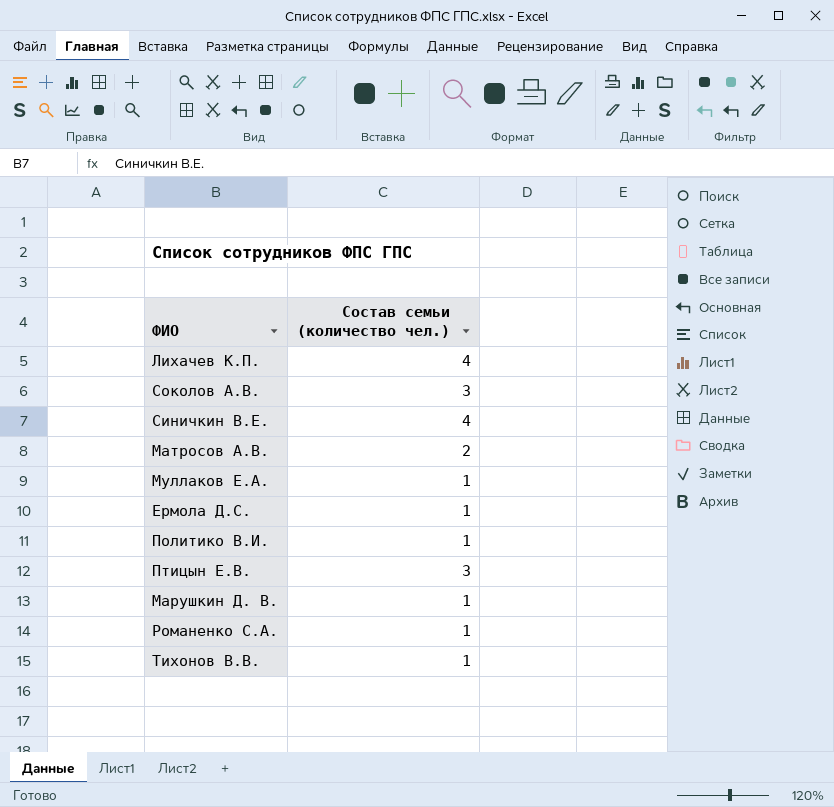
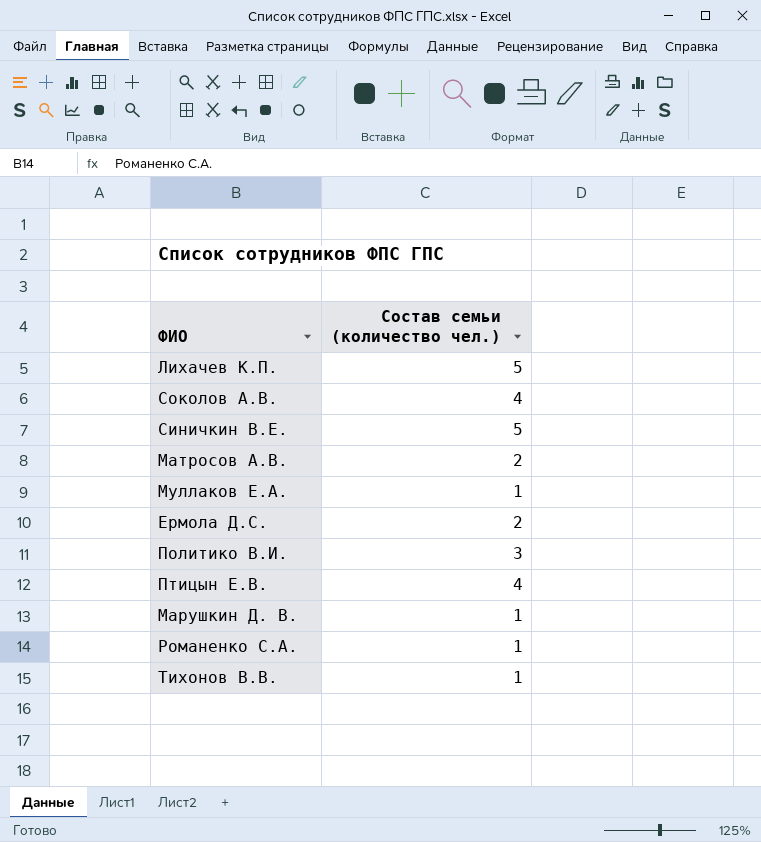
Лихачев К.П. | Состав семьи (количество чел.): 4 -> 5
Соколов А.В. | Состав семьи (количество чел.): 3 -> 4
Синичкин В.Е. | Состав семьи (количество чел.): 4 -> 5
Ермола Д.С. | Состав семьи (количество чел.): 1 -> 2
Политико В.И. | Состав семьи (количество чел.): 1 -> 3
Птицын Е.В. | Состав семьи (количество чел.): 3 -> 4

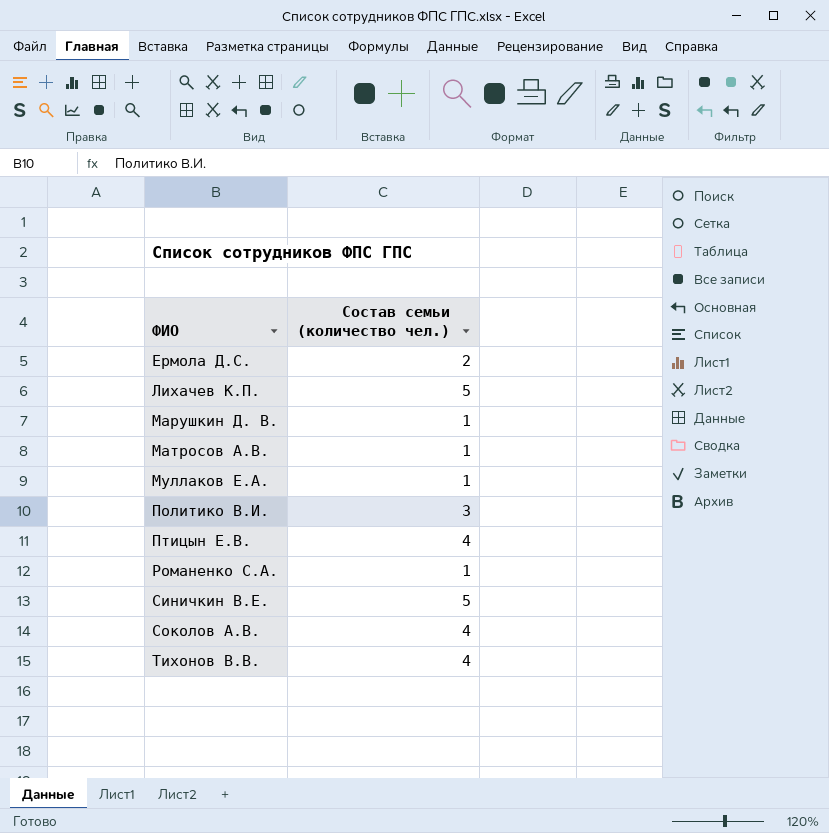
row order: none -> ФИО ascending
Матросов А.В. | Состав семьи (количество чел.): 2 -> 1
Тихонов В.В. | Состав семьи (количество чел.): 1 -> 4

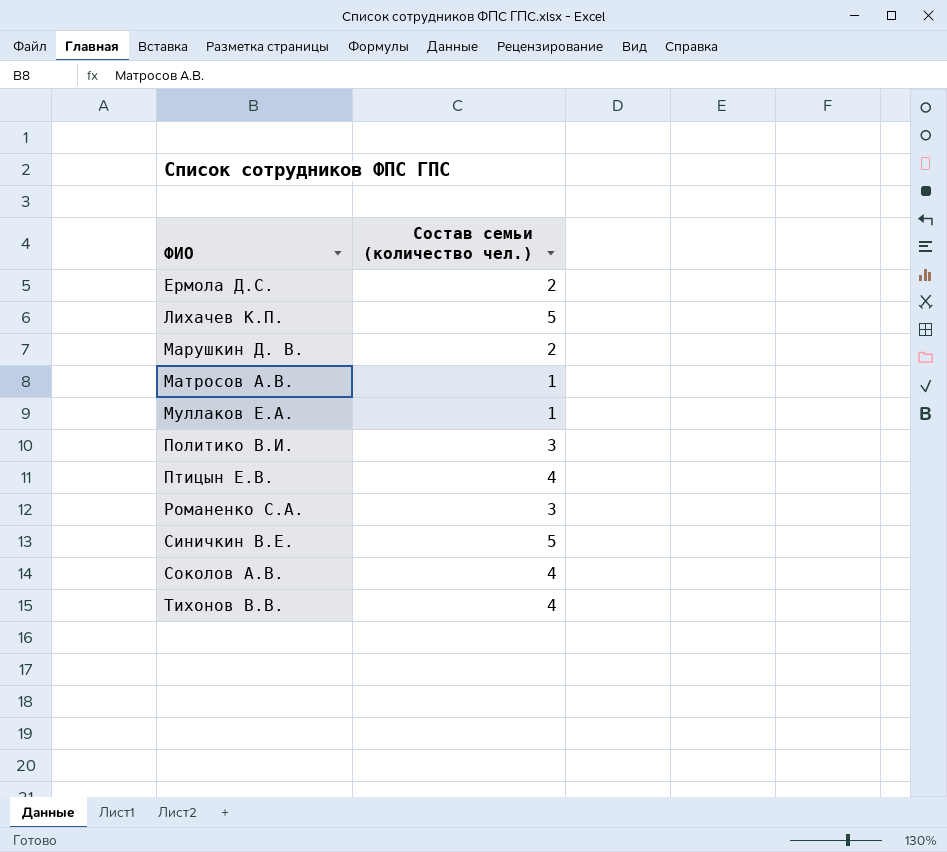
Марушкин Д. В. | Состав семьи (количество чел.): 1 -> 2
Романенко С.А. | Состав семьи (количество чел.): 1 -> 3

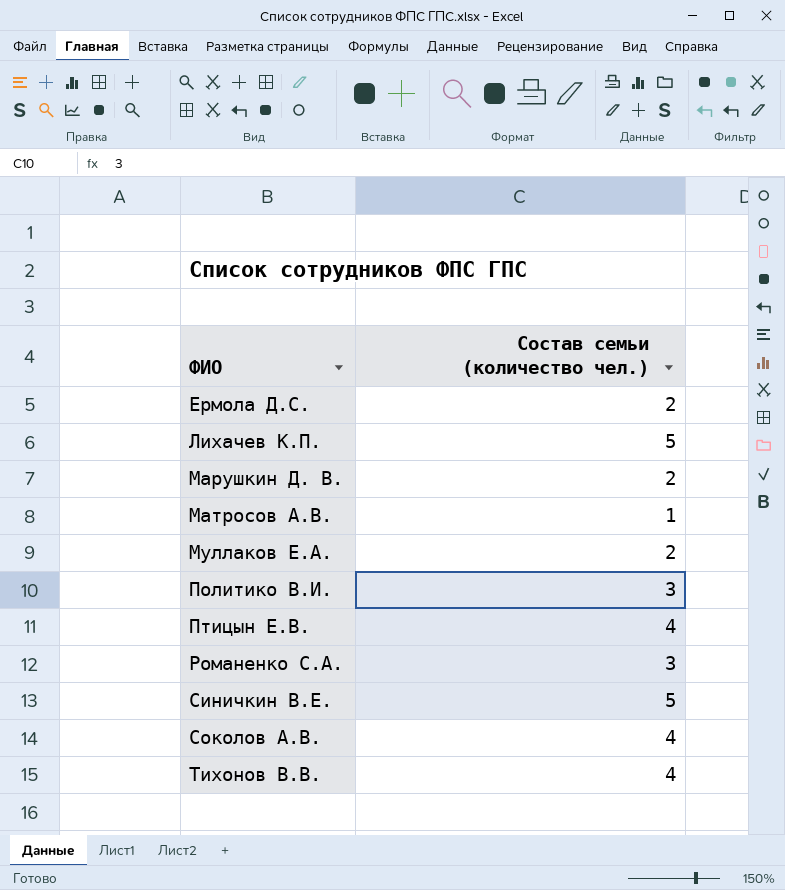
Муллаков Е.А. | Состав семьи (количество чел.): 1 -> 2

